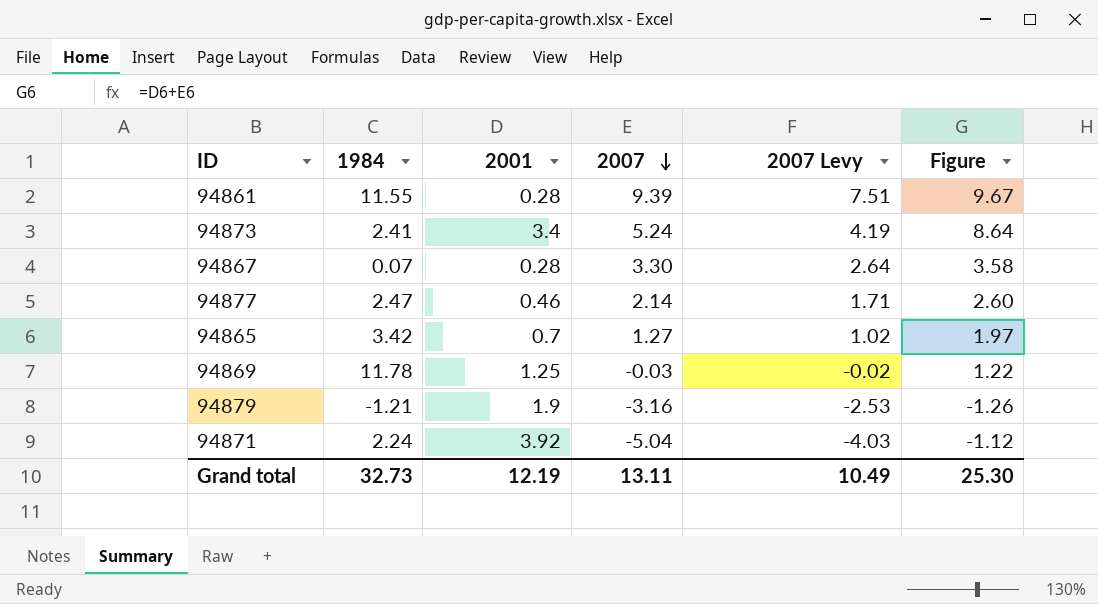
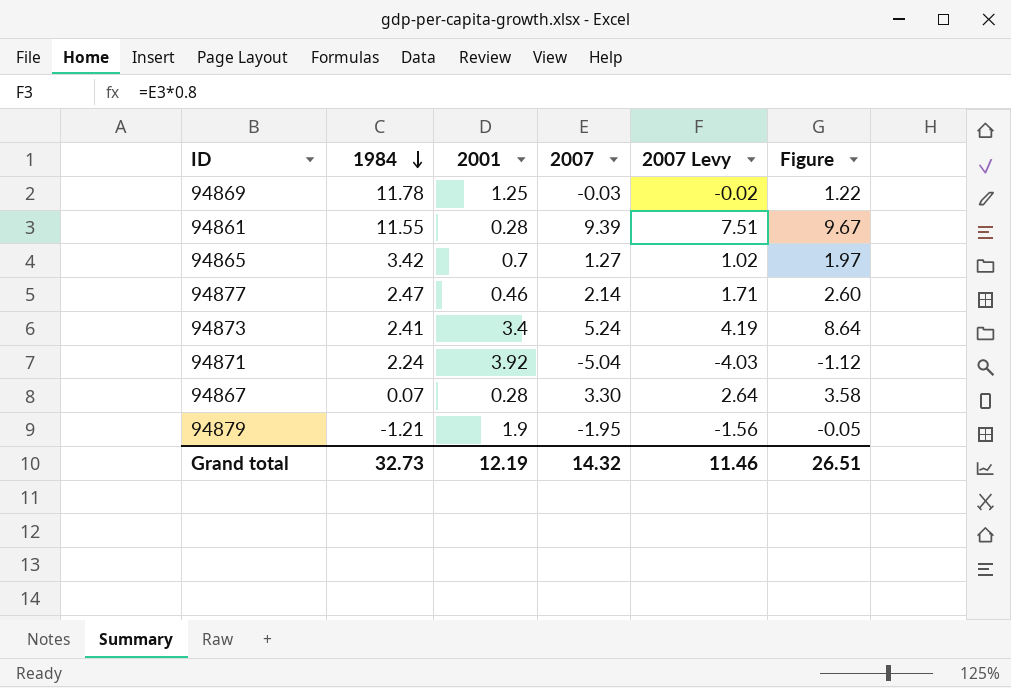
row order: 2007 descending -> 1984 descending
94879 | 2007: -3.16 -> -1.95
94879 | 2007 Levy: -2.53 -> -1.56
94879 | Figure: -1.26 -> -0.05
Grand total | 2007: 13.11 -> 14.32
Grand total | 2007 Levy: 10.49 -> 11.46
Grand total | Figure: 25.30 -> 26.51

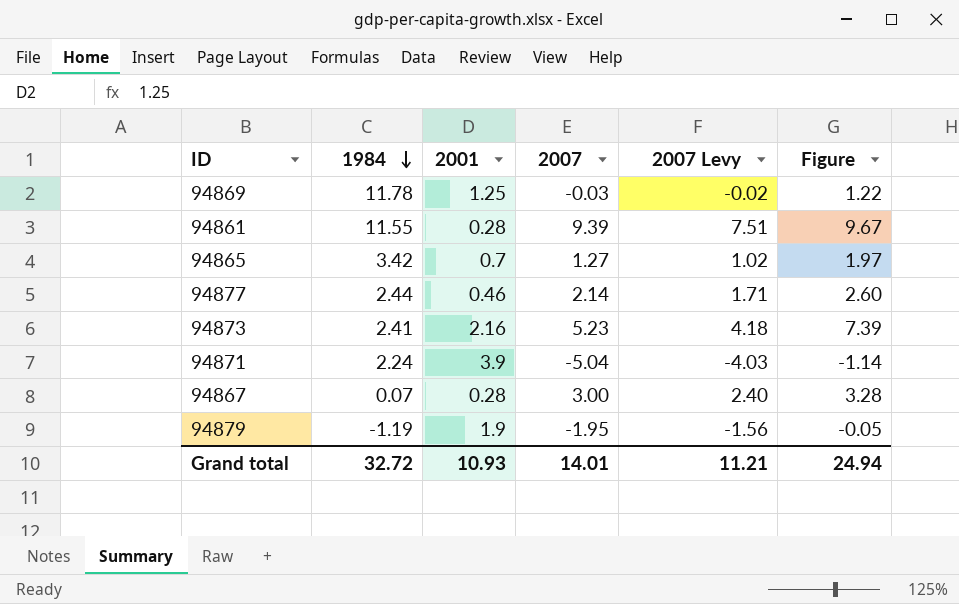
94877 | 1984: 2.47 -> 2.44
94873 | 2001: 3.4 -> 2.16
94873 | 2007: 5.24 -> 5.23
94873 | 2007 Levy: 4.19 -> 4.18
94873 | Figure: 8.64 -> 7.39
94871 | 2001: 3.92 -> 3.9
94871 | Figure: -1.12 -> -1.14
94867 | 2007: 3.30 -> 3.00
94867 | 2007 Levy: 2.64 -> 2.40
94867 | Figure: 3.58 -> 3.28
94879 | 1984: -1.21 -> -1.19
Grand total | 1984: 32.73 -> 32.72
Grand total | 2001: 12.19 -> 10.93
Grand total | 2007: 14.32 -> 14.01
Grand total | 2007 Levy: 11.46 -> 11.21
Grand total | Figure: 26.51 -> 24.94

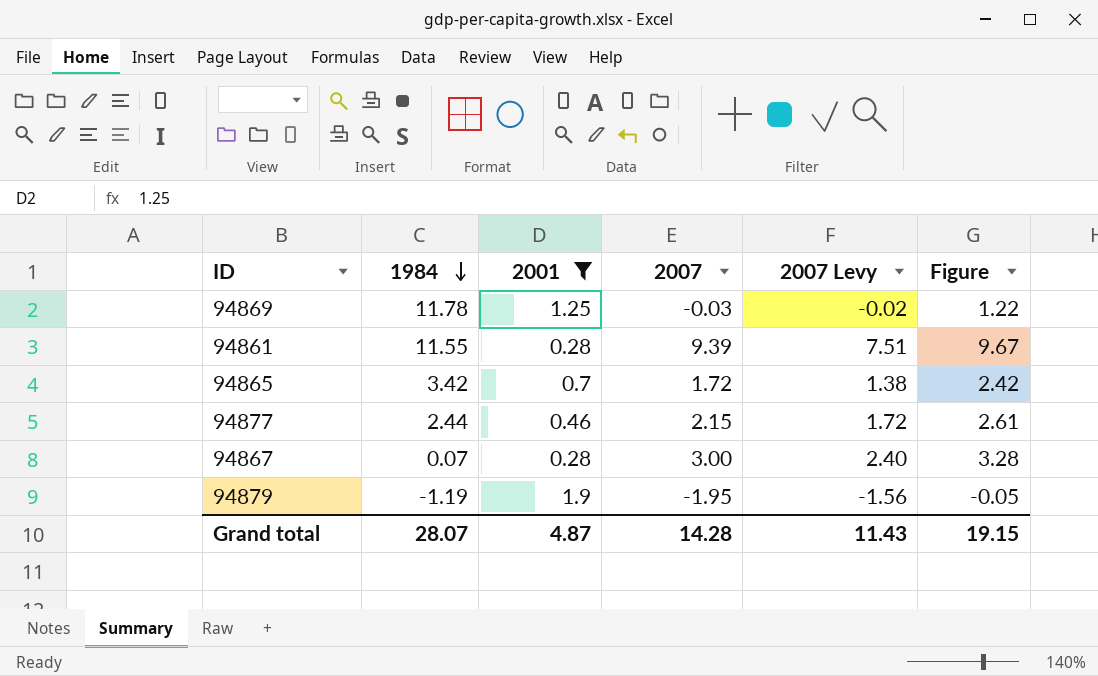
filter: none -> 2001 <= 1.9
94865 | 2007: 1.27 -> 1.72
94865 | 2007 Levy: 1.02 -> 1.38
94865 | Figure: 1.97 -> 2.42
94877 | 2007: 2.14 -> 2.15
94877 | 2007 Levy: 1.71 -> 1.72
94877 | Figure: 2.60 -> 2.61
Grand total | 1984: 32.72 -> 28.07
Grand total | 2001: 10.93 -> 4.87
Grand total | 2007: 14.01 -> 14.28
Grand total | 2007 Levy: 11.21 -> 11.43
Grand total | Figure: 24.94 -> 19.15

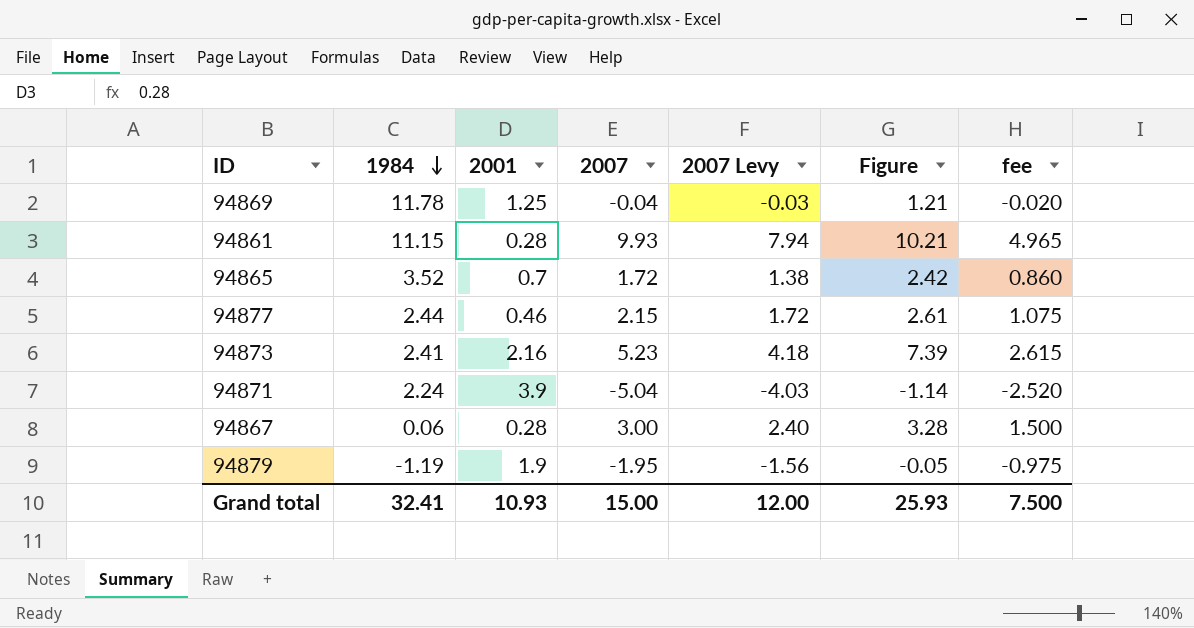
filter: 2001 <= 1.9 -> none
column fee | formula: none -> [2007] * 0.5
94869 | 2007: -0.03 -> -0.04
94869 | 2007 Levy: -0.02 -> -0.03
94869 | Figure: 1.22 -> 1.21
94861 | 1984: 11.55 -> 11.15
94861 | 2007: 9.39 -> 9.93
94861 | 2007 Levy: 7.51 -> 7.94
94861 | Figure: 9.67 -> 10.21
94865 | 1984: 3.42 -> 3.52
94867 | 1984: 0.07 -> 0.06
Grand total | 1984: 28.07 -> 32.41
Grand total | 2001: 4.87 -> 10.93
Grand total | 2007: 14.28 -> 15.00
Grand total | 2007 Levy: 11.43 -> 12.00
Grand total | Figure: 19.15 -> 25.93

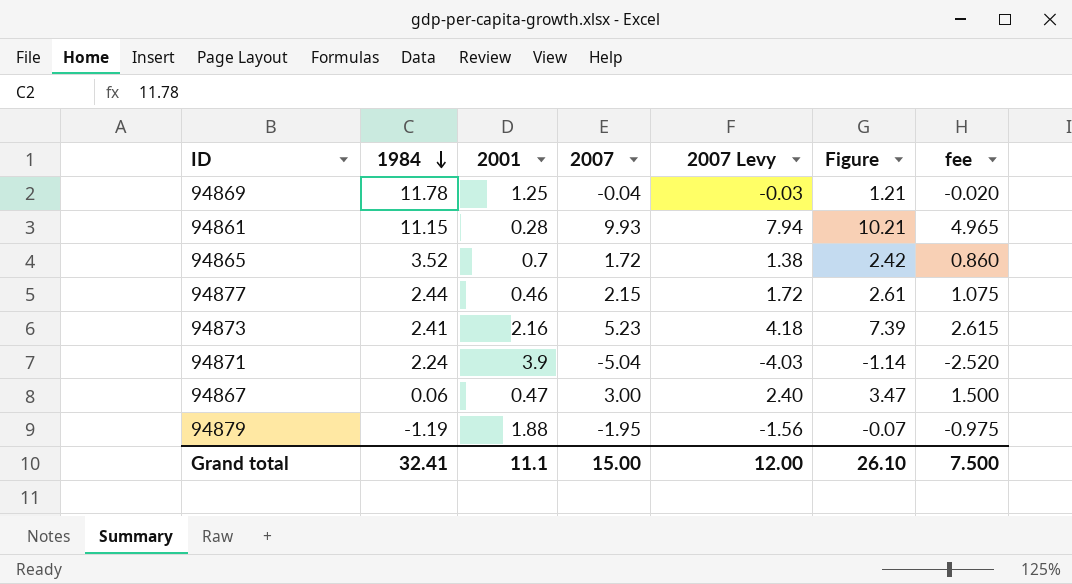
94867 | 2001: 0.28 -> 0.47
94867 | Figure: 3.28 -> 3.47
94879 | 2001: 1.9 -> 1.88
94879 | Figure: -0.05 -> -0.07
Grand total | 2001: 10.93 -> 11.1
Grand total | Figure: 25.93 -> 26.10

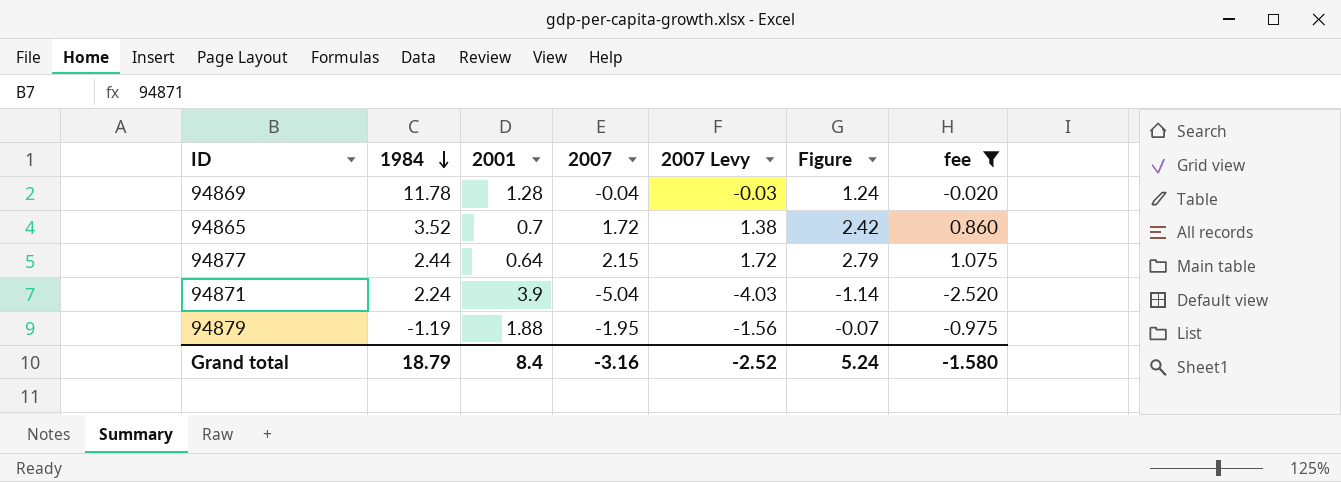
filter: none -> fee <= 1.075
94869 | 2001: 1.25 -> 1.28
94869 | Figure: 1.21 -> 1.24
94877 | 2001: 0.46 -> 0.64
94877 | Figure: 2.61 -> 2.79
Grand total | 1984: 32.41 -> 18.79
Grand total | 2001: 11.1 -> 8.4
Grand total | 2007: 15.00 -> -3.16
Grand total | 2007 Levy: 12.00 -> -2.52
Grand total | Figure: 26.10 -> 5.24
Grand total | fee: 7.500 -> -1.580

